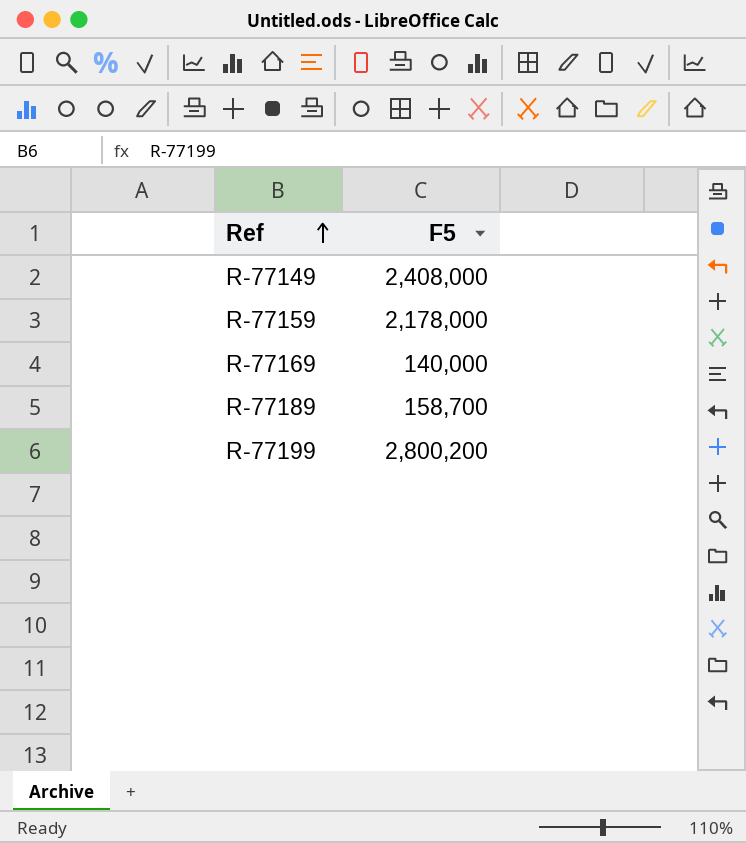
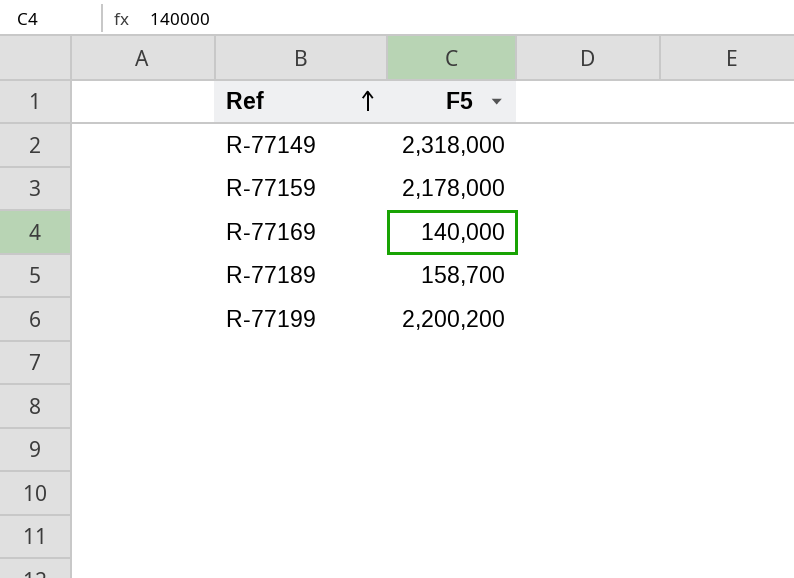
R-77149 | F5: 2,408,000 -> 2,318,000
R-77199 | F5: 2,800,200 -> 2,200,200

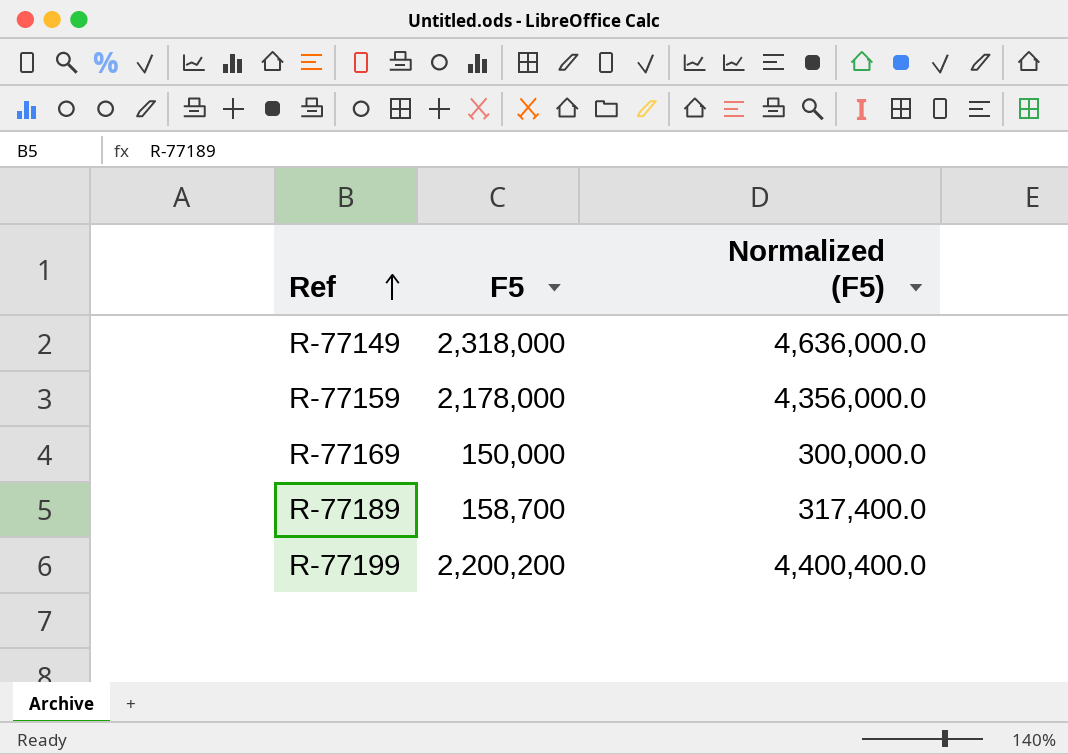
column Normalized (F5) | formula: none -> [F5] * 2
R-77169 | F5: 140,000 -> 150,000

